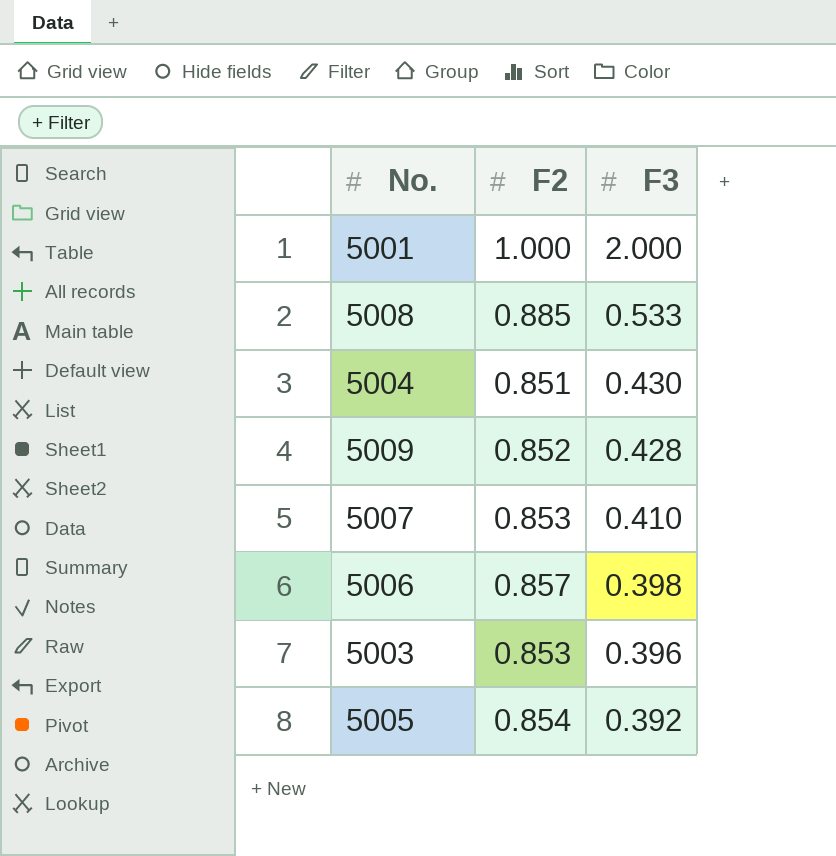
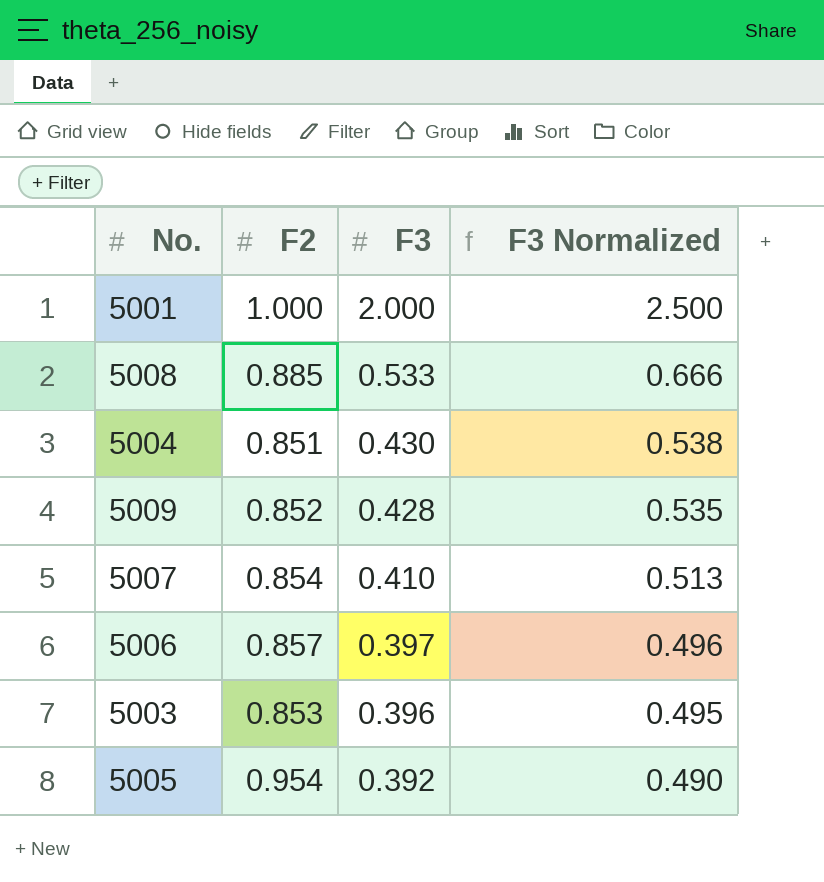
column F3 Normalized | formula: none -> [F3] * 1.25
5007 | F2: 0.853 -> 0.854
5006 | F3: 0.398 -> 0.397
5005 | F2: 0.854 -> 0.954

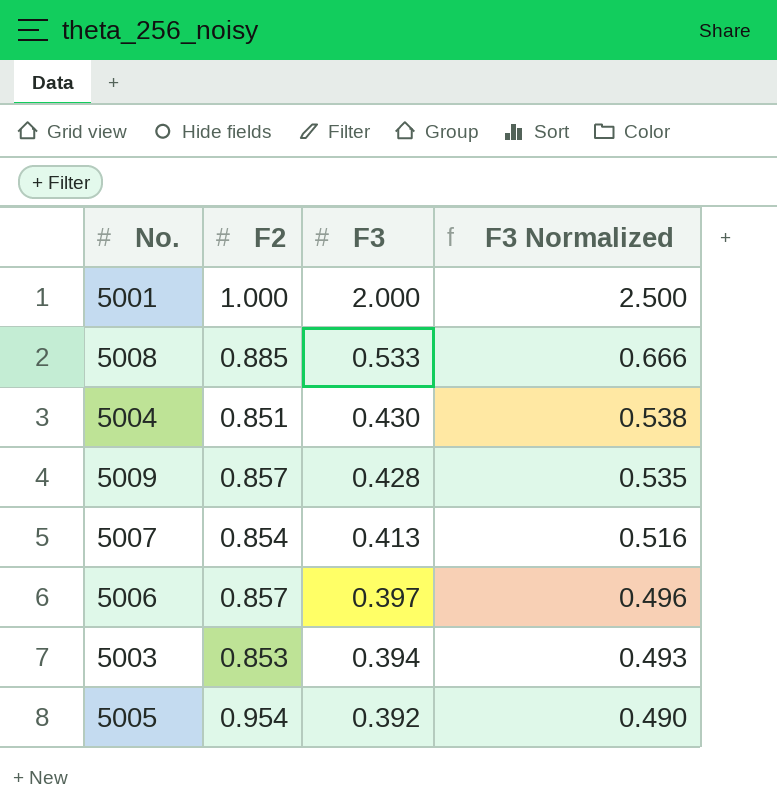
5009 | F2: 0.852 -> 0.857
5007 | F3: 0.410 -> 0.413
5007 | F3 Normalized: 0.513 -> 0.516
5003 | F3: 0.396 -> 0.394
5003 | F3 Normalized: 0.495 -> 0.493

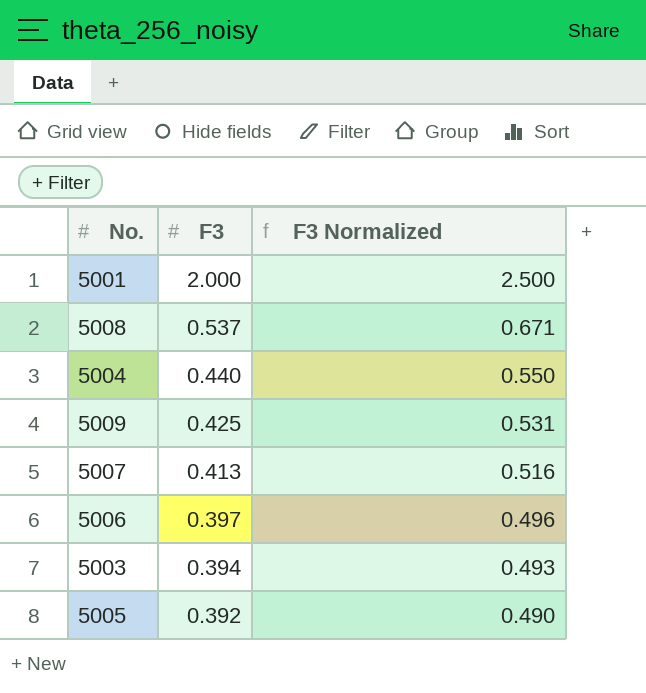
column F2 | position: 2 -> none
5008 | F3: 0.533 -> 0.537
5008 | F3 Normalized: 0.666 -> 0.671
5004 | F3: 0.430 -> 0.440
5004 | F3 Normalized: 0.538 -> 0.550
5009 | F3: 0.428 -> 0.425
5009 | F3 Normalized: 0.535 -> 0.531

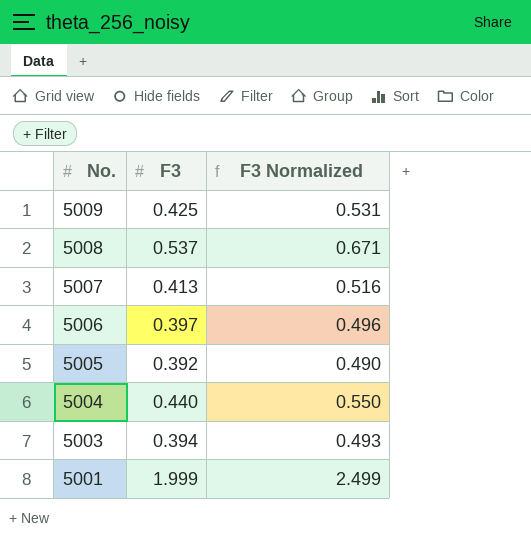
row order: F3 descending -> No. descending
5001 | F3: 2.000 -> 1.999
5001 | F3 Normalized: 2.500 -> 2.499

